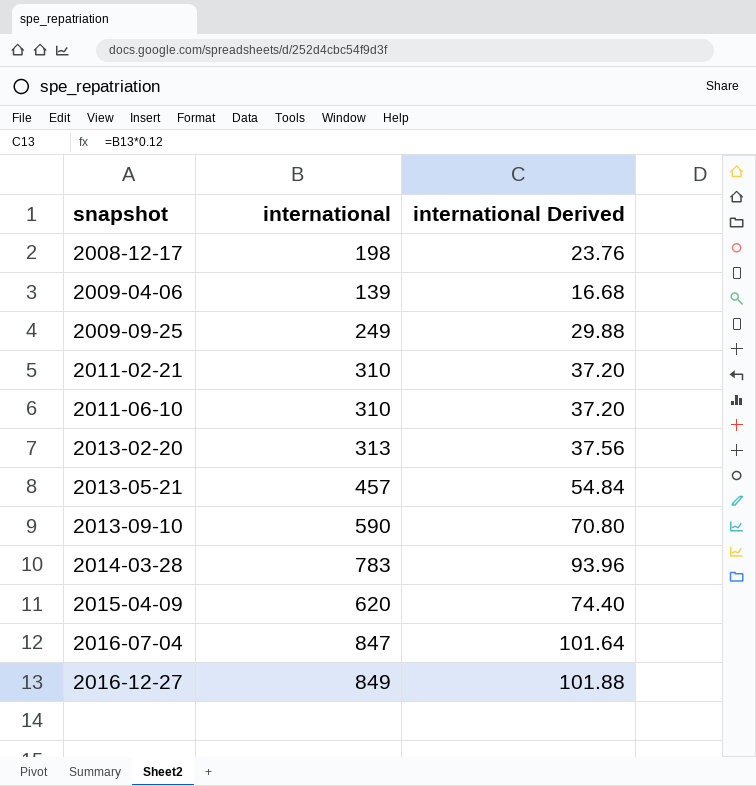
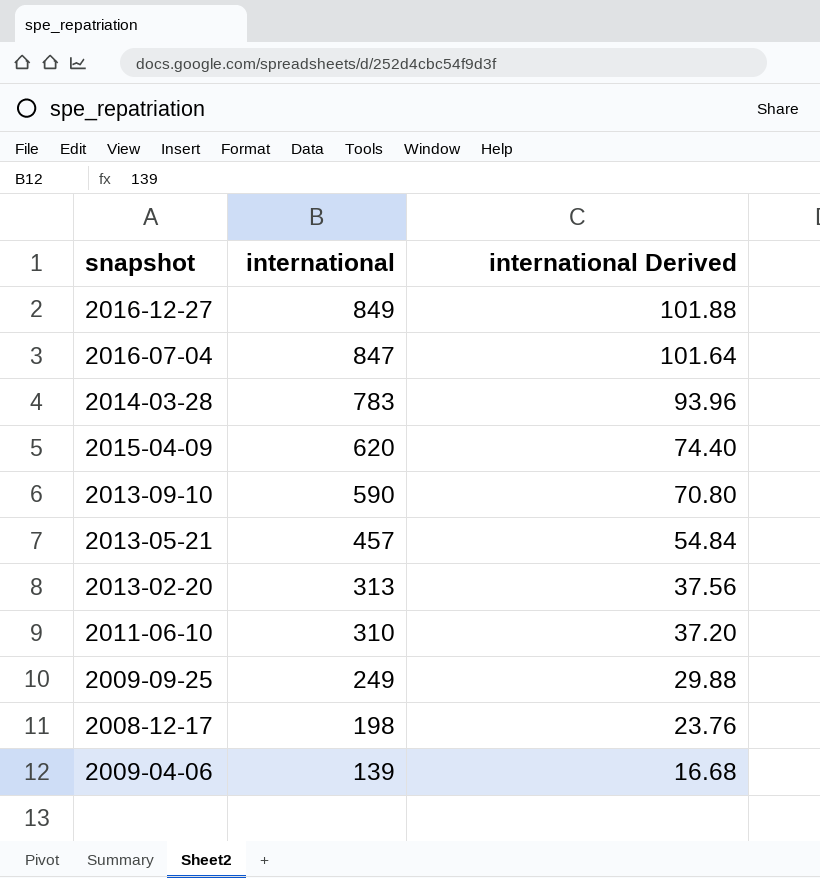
row order: snapshot ascending -> international descending
row 2011-02-21: 310 | 37.20 -> none

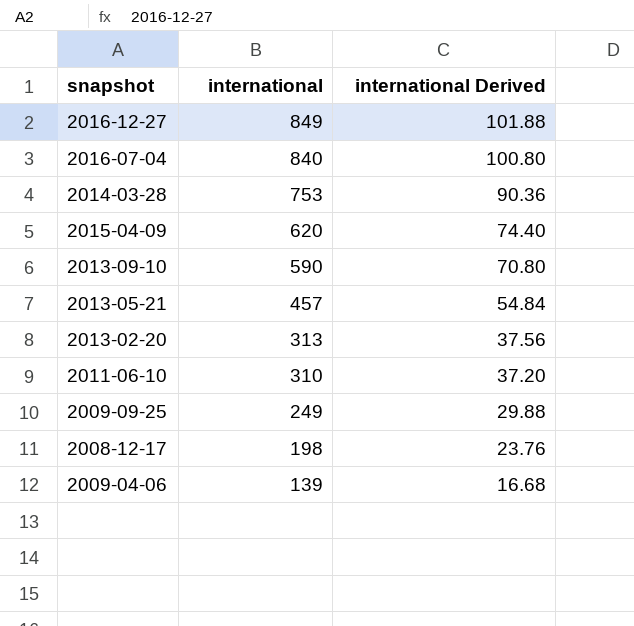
2016-07-04 | international: 847 -> 840
2016-07-04 | international Derived: 101.64 -> 100.80
2014-03-28 | international: 783 -> 753
2014-03-28 | international Derived: 93.96 -> 90.36

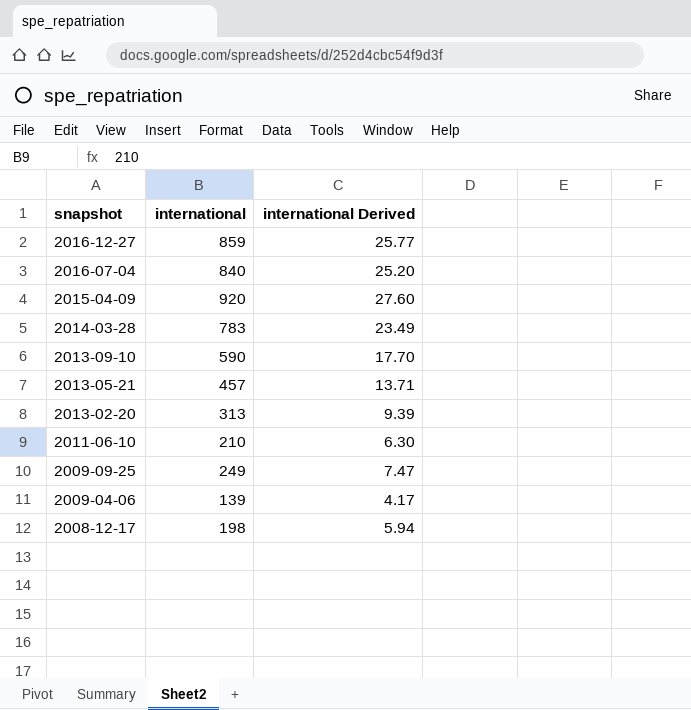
row order: international descending -> snapshot descending
column international Derived | formula: [international] * 0.12 -> [international] * 0.03
2016-12-27 | international: 849 -> 859
2015-04-09 | international: 620 -> 920
2014-03-28 | international: 753 -> 783
2011-06-10 | international: 310 -> 210

